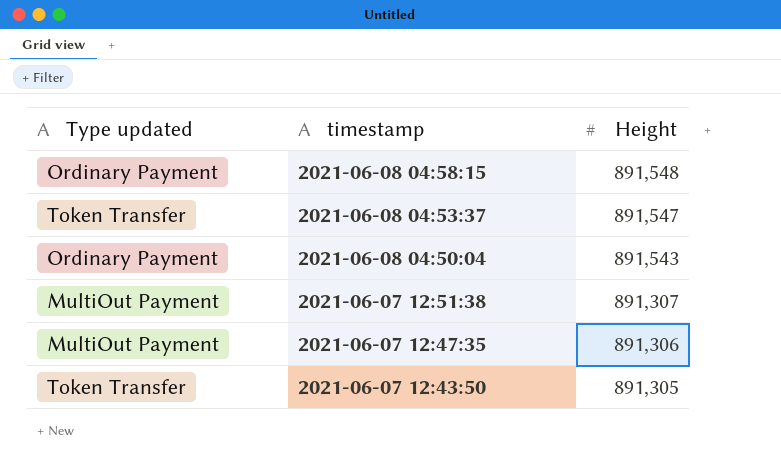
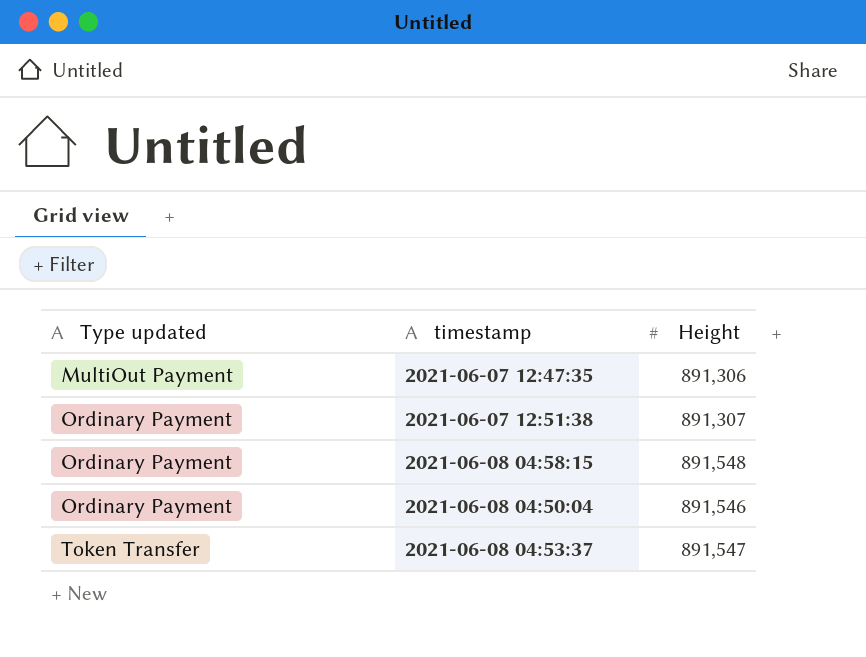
row order: timestamp descending -> Type updated ascending
row 2021-06-07 12:43:50: Token Transfer | 891,305 -> none
2021-06-07 12:51:38 | Type updated: MultiOut Payment -> Ordinary Payment
2021-06-08 04:50:04 | Height: 891,543 -> 891,546

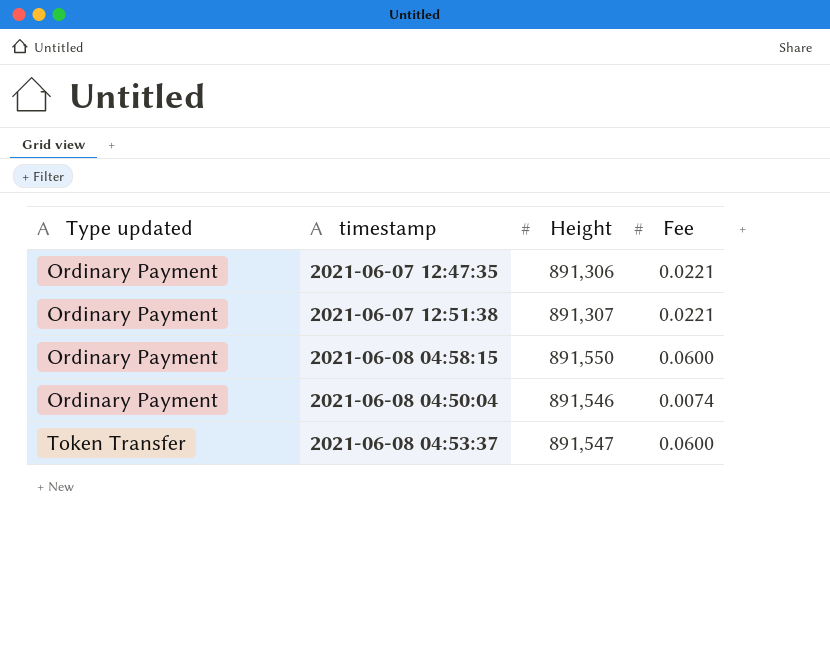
column Fee | position: none -> 4
2021-06-07 12:47:35 | Type updated: MultiOut Payment -> Ordinary Payment
2021-06-08 04:58:15 | Height: 891,548 -> 891,550

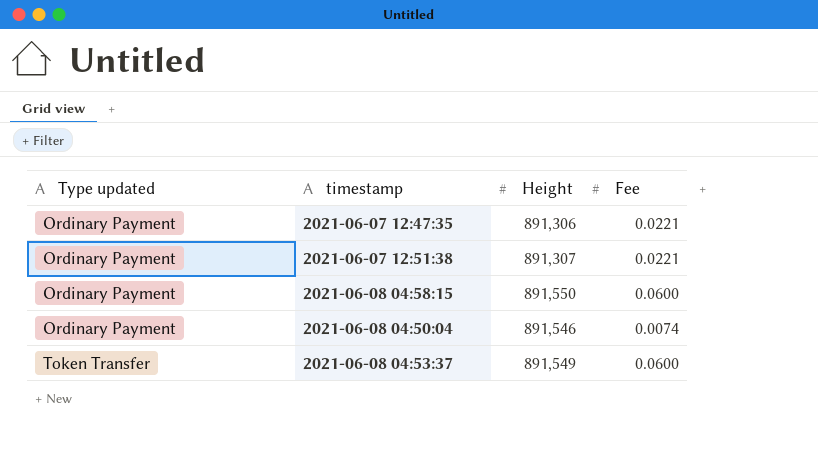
2021-06-08 04:53:37 | Height: 891,547 -> 891,549

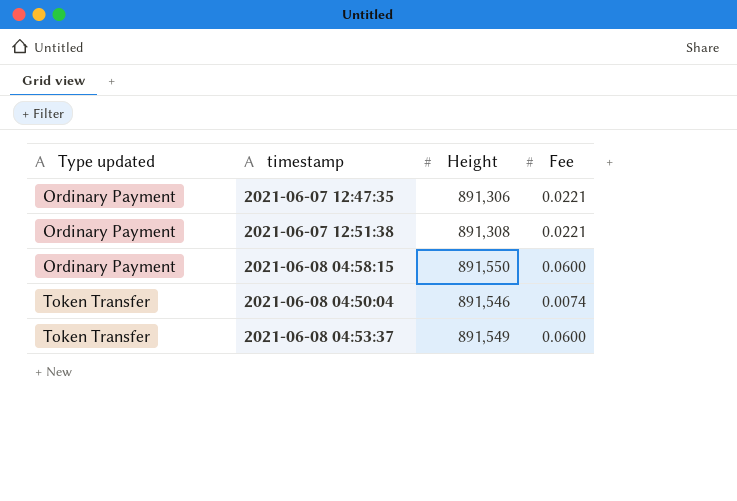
2021-06-07 12:51:38 | Height: 891,307 -> 891,308
2021-06-08 04:50:04 | Type updated: Ordinary Payment -> Token Transfer

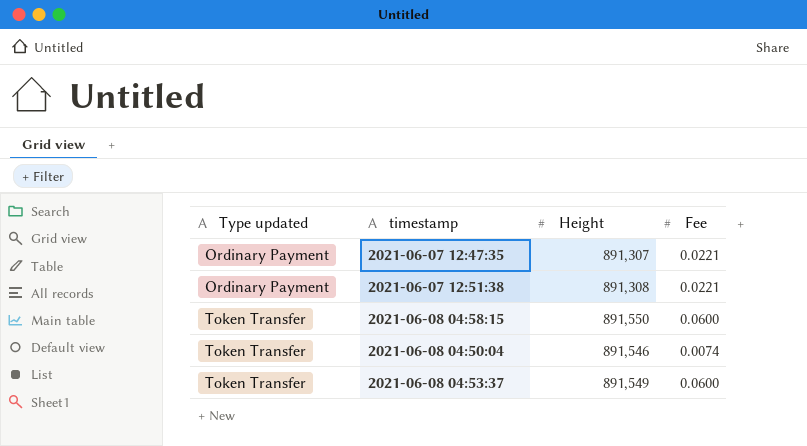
2021-06-07 12:47:35 | Height: 891,306 -> 891,307
2021-06-08 04:58:15 | Type updated: Ordinary Payment -> Token Transfer

